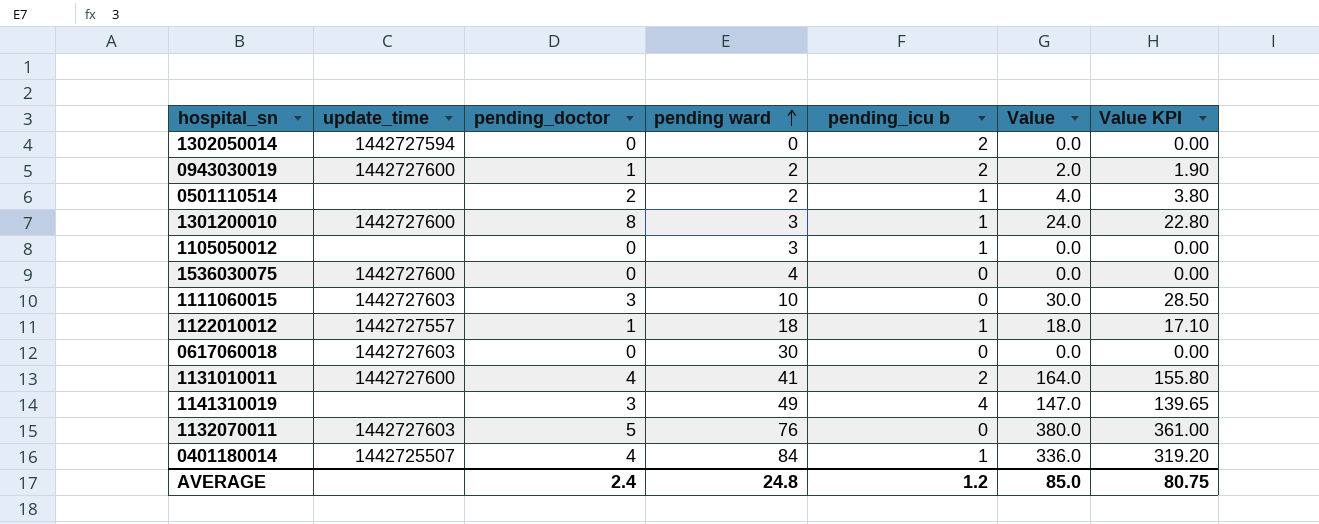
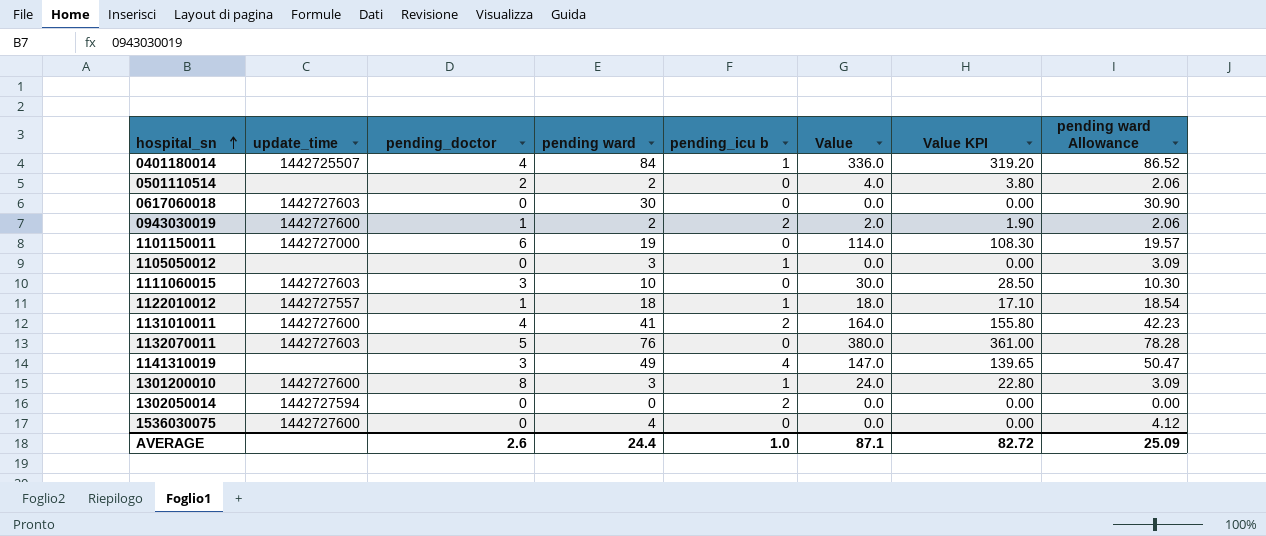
row order: pending ward ascending -> hospital_sn ascending
column pending ward Allowance | formula: none -> [pending ward] * 1.03
0501110514 | pending_icu b: 1 -> 0
row 1101150011: none -> 1442727000 | 6 | 19 | 0 | 114.0 | 108.30 | 19.57
AVERAGE | pending_doctor: 2.4 -> 2.6
AVERAGE | pending ward: 24.8 -> 24.4
AVERAGE | pending_icu b: 1.2 -> 1.0
AVERAGE | Value: 85.0 -> 87.1
AVERAGE | Value KPI: 80.75 -> 82.72

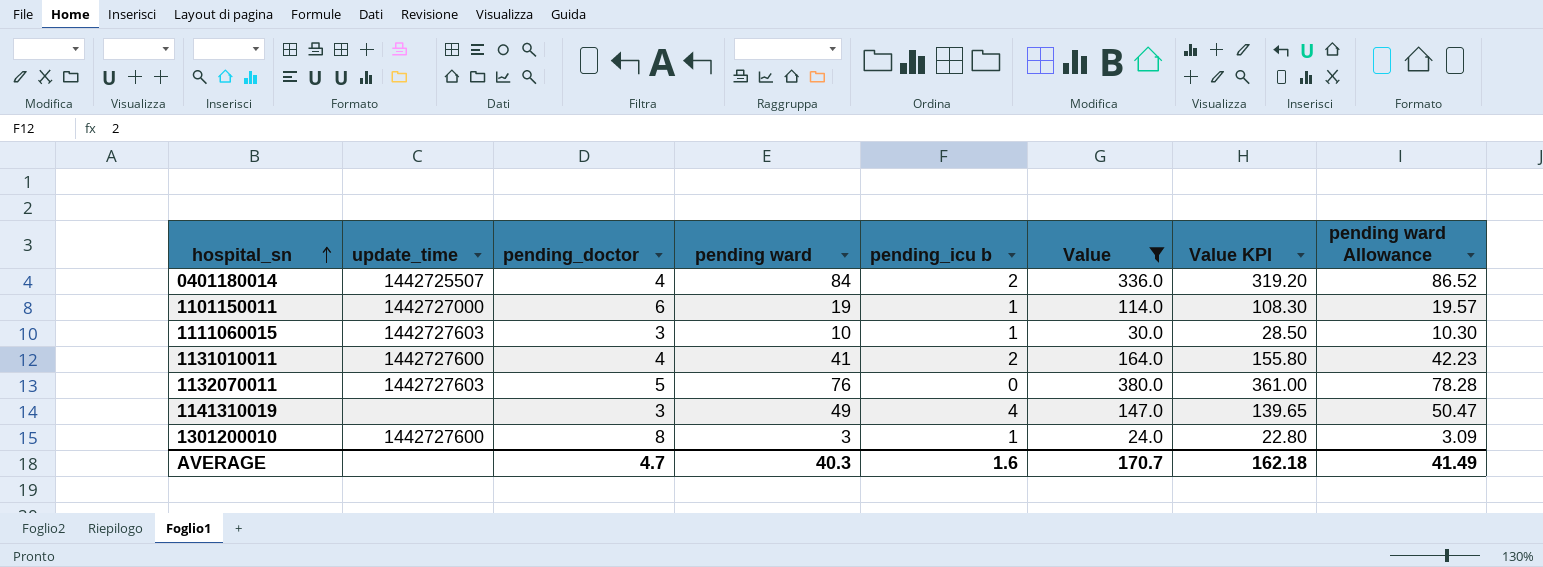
filter: none -> Value >= 24.0
0401180014 | pending_icu b: 1 -> 2
1101150011 | pending_icu b: 0 -> 1
1111060015 | pending_icu b: 0 -> 1
AVERAGE | pending_doctor: 2.6 -> 4.7
AVERAGE | pending ward: 24.4 -> 40.3
AVERAGE | pending_icu b: 1.0 -> 1.6
AVERAGE | Value: 87.1 -> 170.7
AVERAGE | Value KPI: 82.72 -> 162.18
AVERAGE | pending ward Allowance: 25.09 -> 41.49

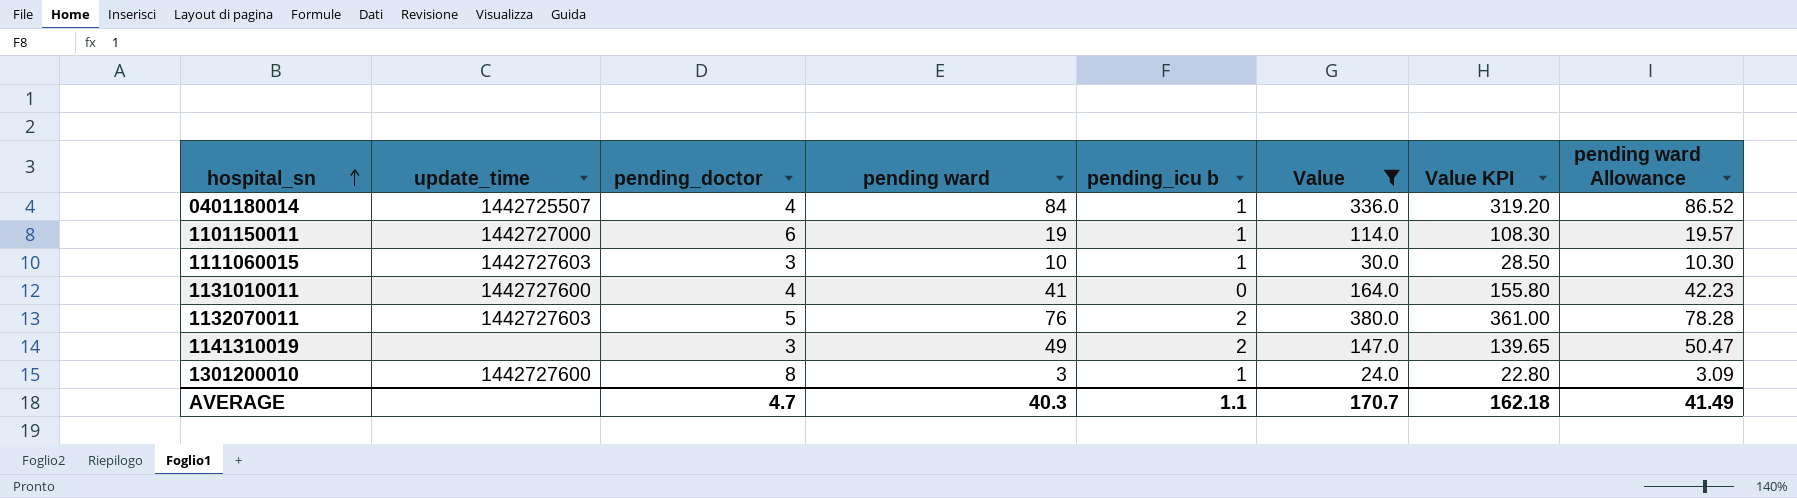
0401180014 | pending_icu b: 2 -> 1
1131010011 | pending_icu b: 2 -> 0
1132070011 | pending_icu b: 0 -> 2
1141310019 | pending_icu b: 4 -> 2
AVERAGE | pending_icu b: 1.6 -> 1.1

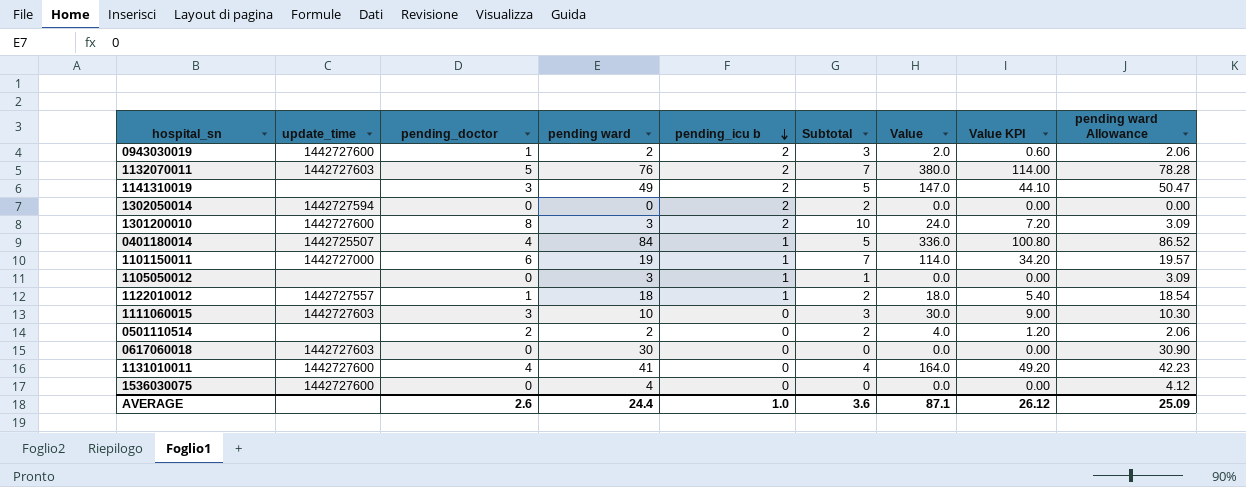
filter: Value >= 24.0 -> none
row order: hospital_sn ascending -> pending_icu b descending
column Subtotal | formula: none -> [pending_doctor] + [pending_icu b]
column Value KPI | formula: [Value] * 0.95 -> [Value] * 0.3
1301200010 | pending_icu b: 1 -> 2
1111060015 | pending_icu b: 1 -> 0
AVERAGE | pending_doctor: 4.7 -> 2.6
AVERAGE | pending ward: 40.3 -> 24.4
AVERAGE | pending_icu b: 1.1 -> 1.0
AVERAGE | Value: 170.7 -> 87.1
AVERAGE | Value KPI: 162.18 -> 26.12
AVERAGE | pending ward Allowance: 41.49 -> 25.09

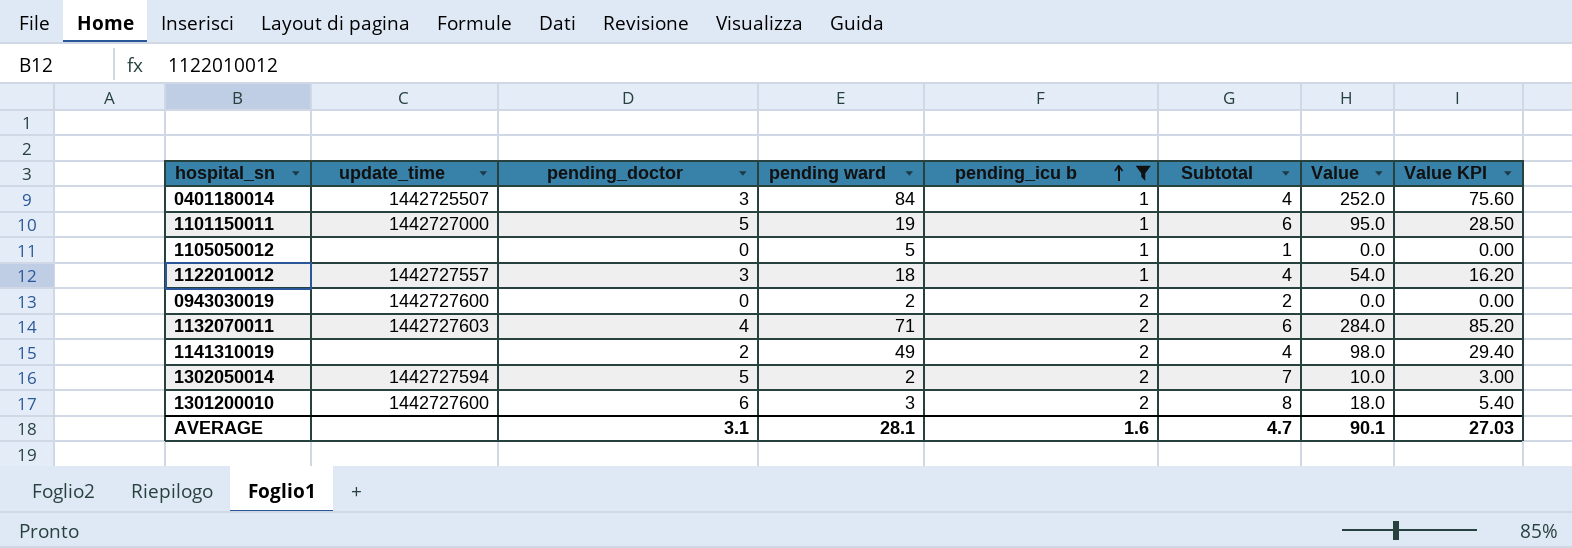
filter: none -> pending_icu b != 0
row order: pending_icu b descending -> pending_icu b ascending
column pending ward Allowance | formula: [pending ward] * 1.03 -> none
0401180014 | pending_doctor: 4 -> 3
0401180014 | Subtotal: 5 -> 4
0401180014 | Value: 336.0 -> 252.0
0401180014 | Value KPI: 100.80 -> 75.60
1101150011 | pending_doctor: 6 -> 5
1101150011 | Subtotal: 7 -> 6
1101150011 | Value: 114.0 -> 95.0
1101150011 | Value KPI: 34.20 -> 28.50
1105050012 | pending ward: 3 -> 5
1122010012 | pending_doctor: 1 -> 3
1122010012 | Subtotal: 2 -> 4
1122010012 | Value: 18.0 -> 54.0
1122010012 | Value KPI: 5.40 -> 16.20
0943030019 | pending_doctor: 1 -> 0
0943030019 | Subtotal: 3 -> 2
0943030019 | Value: 2.0 -> 0.0
0943030019 | Value KPI: 0.60 -> 0.00
1132070011 | pending_doctor: 5 -> 4
1132070011 | pending ward: 76 -> 71
1132070011 | Subtotal: 7 -> 6
1132070011 | Value: 380.0 -> 284.0
1132070011 | Value KPI: 114.00 -> 85.20
1141310019 | pending_doctor: 3 -> 2
1141310019 | Subtotal: 5 -> 4
1141310019 | Value: 147.0 -> 98.0
1141310019 | Value KPI: 44.10 -> 29.40
1302050014 | pending_doctor: 0 -> 5
1302050014 | pending ward: 0 -> 2
1302050014 | Subtotal: 2 -> 7
1302050014 | Value: 0.0 -> 10.0
1302050014 | Value KPI: 0.00 -> 3.00
1301200010 | pending_doctor: 8 -> 6
1301200010 | Subtotal: 10 -> 8
1301200010 | Value: 24.0 -> 18.0
1301200010 | Value KPI: 7.20 -> 5.40
AVERAGE | pending_doctor: 2.6 -> 3.1
AVERAGE | pending ward: 24.4 -> 28.1
AVERAGE | pending_icu b: 1.0 -> 1.6
AVERAGE | Subtotal: 3.6 -> 4.7
AVERAGE | Value: 87.1 -> 90.1
AVERAGE | Value KPI: 26.12 -> 27.03

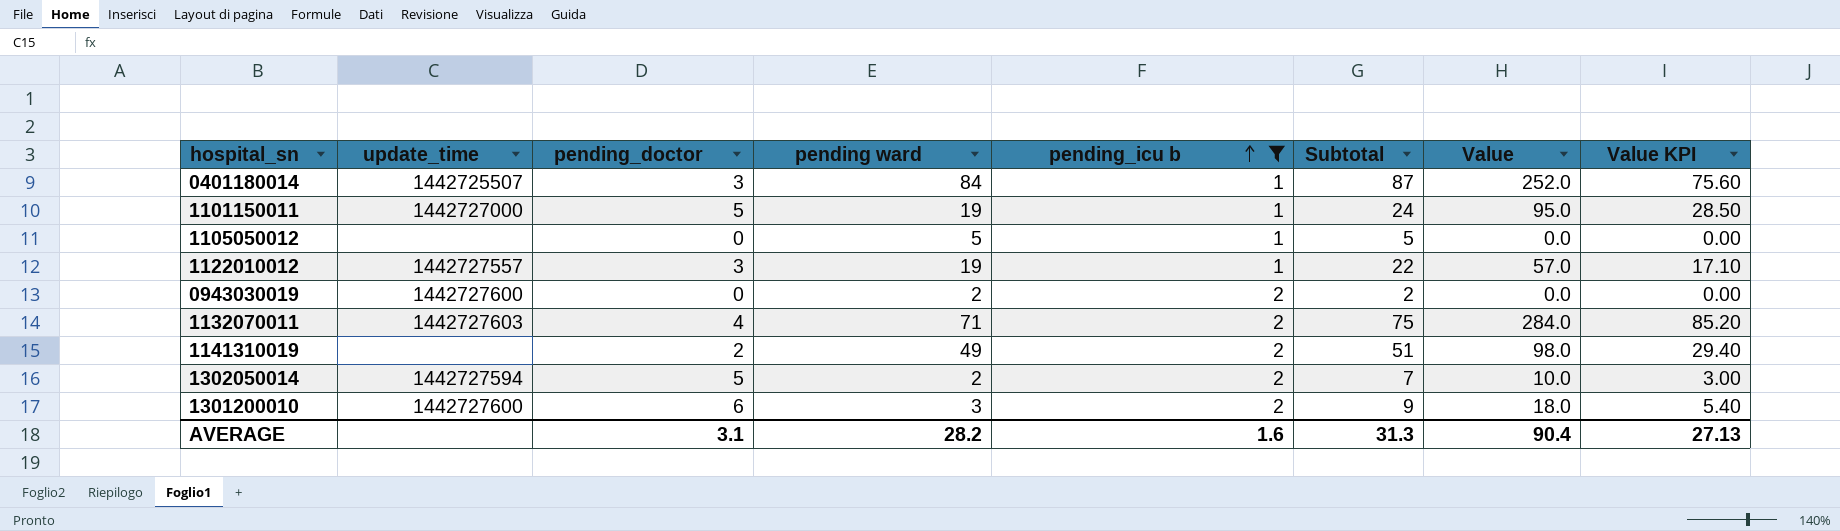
column Subtotal | formula: [pending_doctor] + [pending_icu b] -> [pending_doctor] + [pending ward]
1122010012 | pending ward: 18 -> 19
1122010012 | Value: 54.0 -> 57.0
1122010012 | Value KPI: 16.20 -> 17.10
AVERAGE | pending ward: 28.1 -> 28.2
AVERAGE | Subtotal: 4.7 -> 31.3
AVERAGE | Value: 90.1 -> 90.4
AVERAGE | Value KPI: 27.03 -> 27.13

